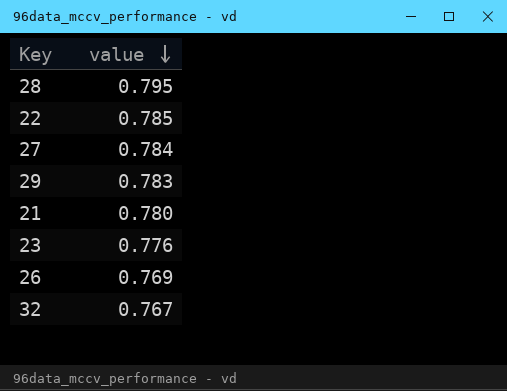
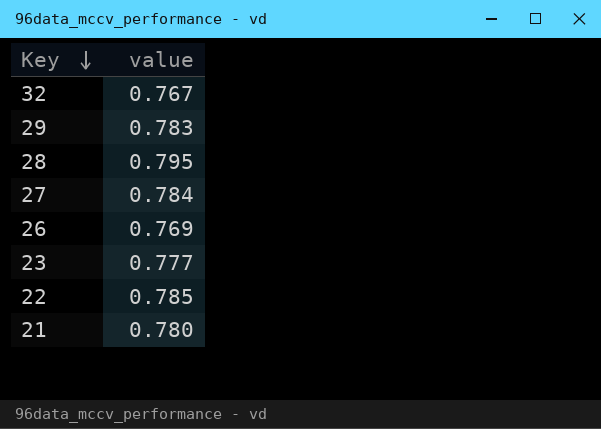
row order: value descending -> Key descending
23 | value: 0.776 -> 0.777

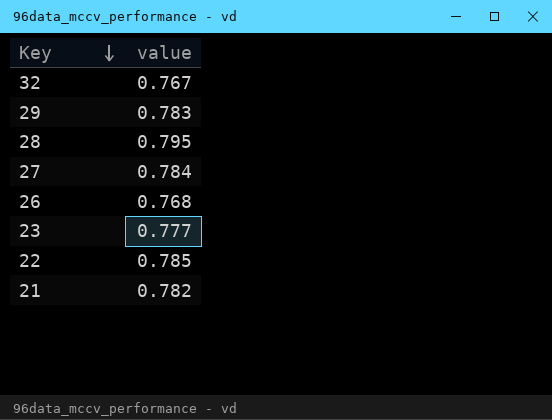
26 | value: 0.769 -> 0.768
21 | value: 0.780 -> 0.782

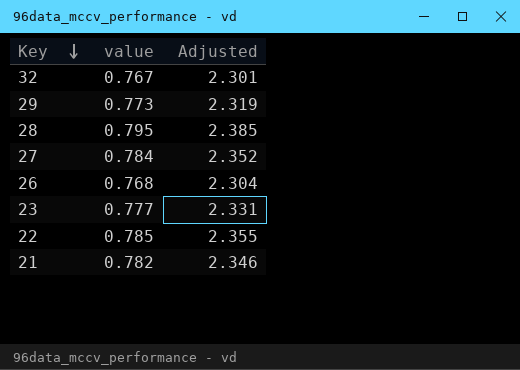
column Adjusted | formula: none -> [value] * 3
29 | value: 0.783 -> 0.773

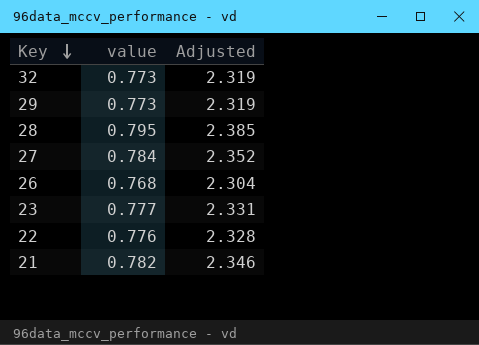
32 | value: 0.767 -> 0.773
32 | Adjusted: 2.301 -> 2.319
22 | value: 0.785 -> 0.776
22 | Adjusted: 2.355 -> 2.328

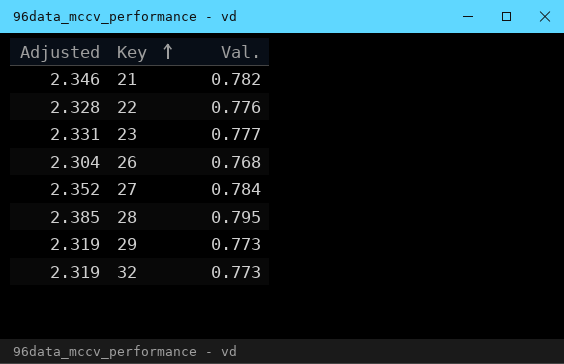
row order: Key descending -> Key ascending
column Adjusted | position: 3 -> 1
column name: value -> Val.

